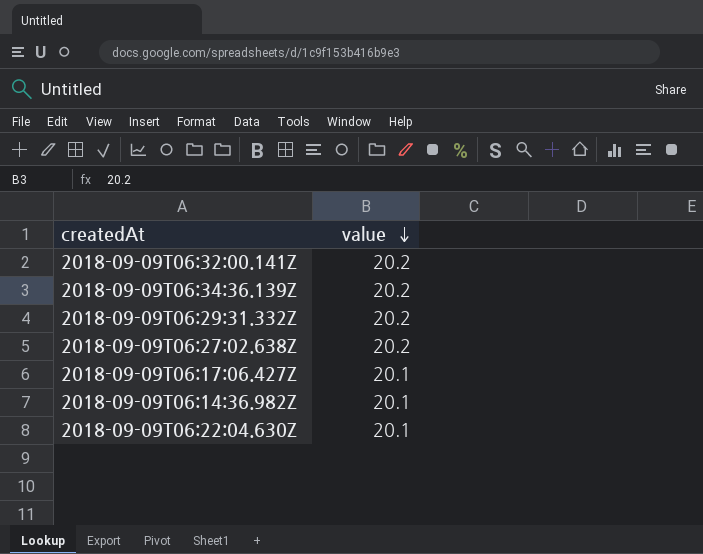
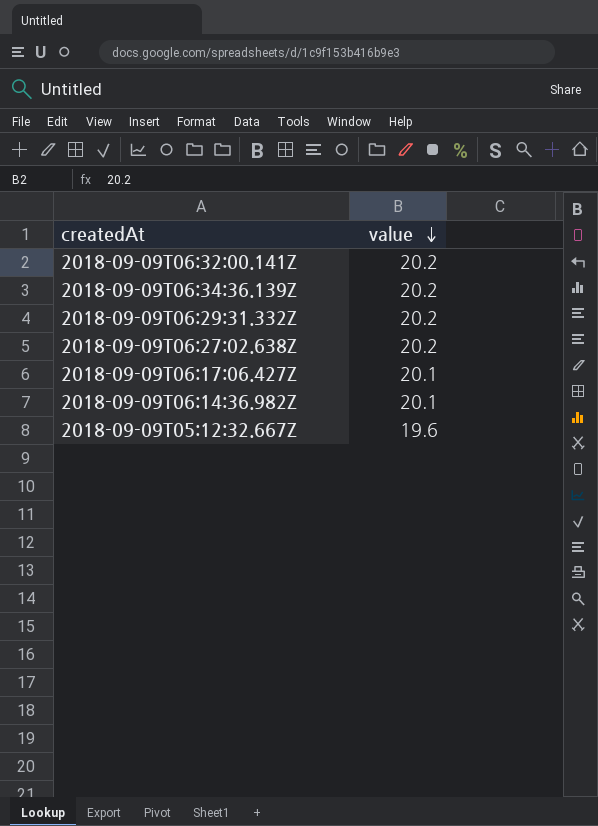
row 2018-09-09T06:22:04.630Z: 20.1 -> none
row 2018-09-09T05:12:32.667Z: none -> 19.6

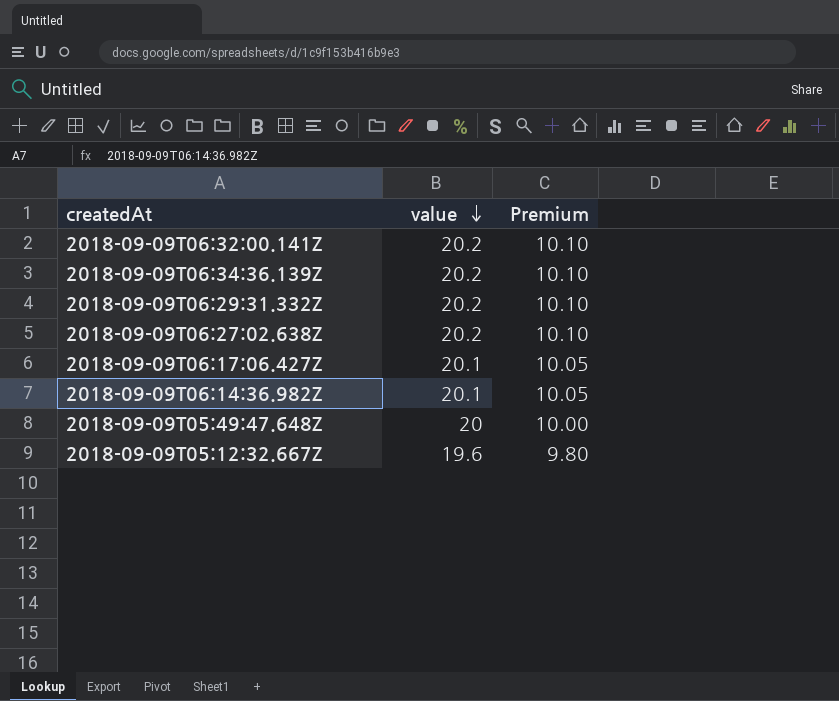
column Premium | formula: none -> [value] * 0.5
row 2018-09-09T05:49:47.648Z: none -> 20 | 10.00

